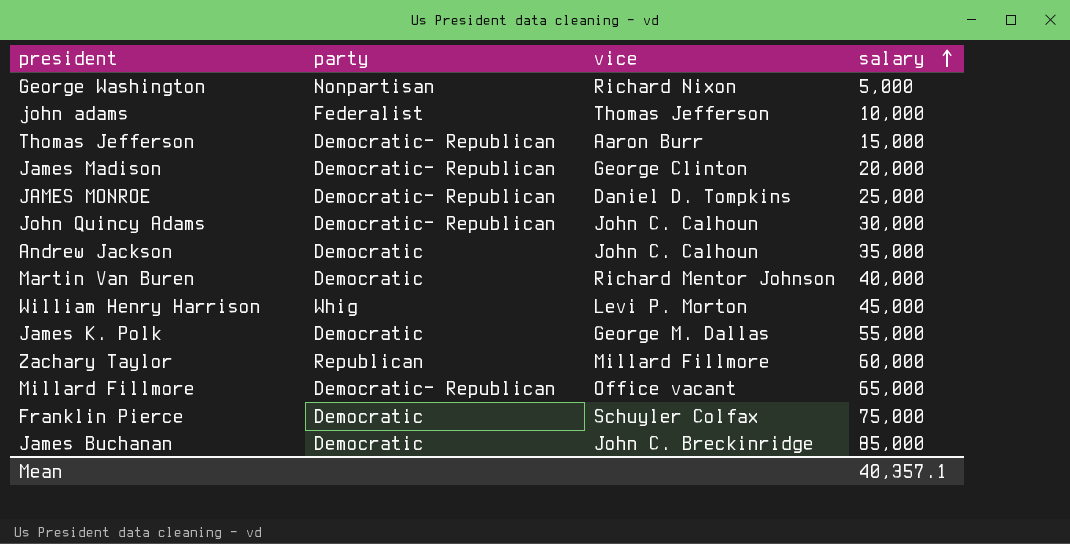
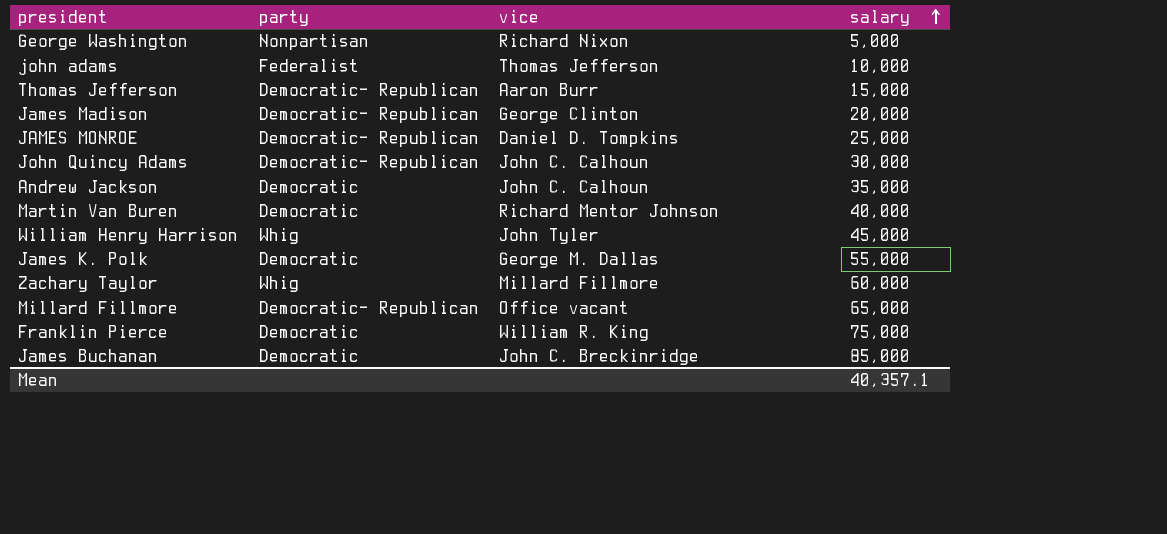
William Henry Harrison | vice: Levi P. Morton -> John Tyler
Zachary Taylor | party: Republican -> Whig
Franklin Pierce | vice: Schuyler Colfax -> William R. King

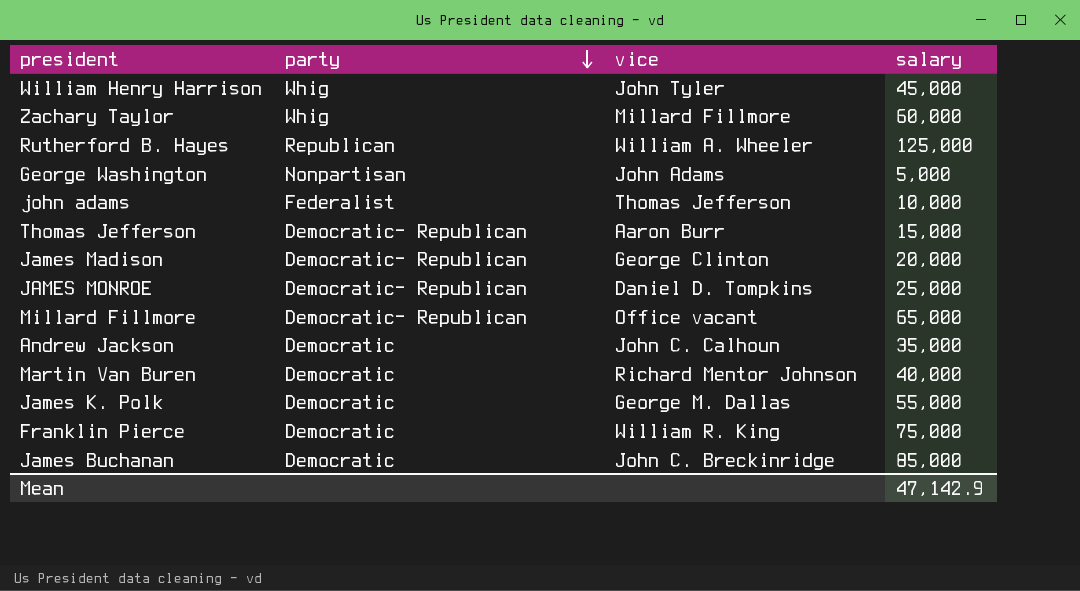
row order: salary ascending -> party descending
row John Quincy Adams: Democratic- Republican | John C. Calhoun | 30,000 -> none
row Rutherford B. Hayes: none -> Republican | William A. Wheeler | 125,000
George Washington | vice: Richard Nixon -> John Adams
Mean | salary: 40,357.1 -> 47,142.9

